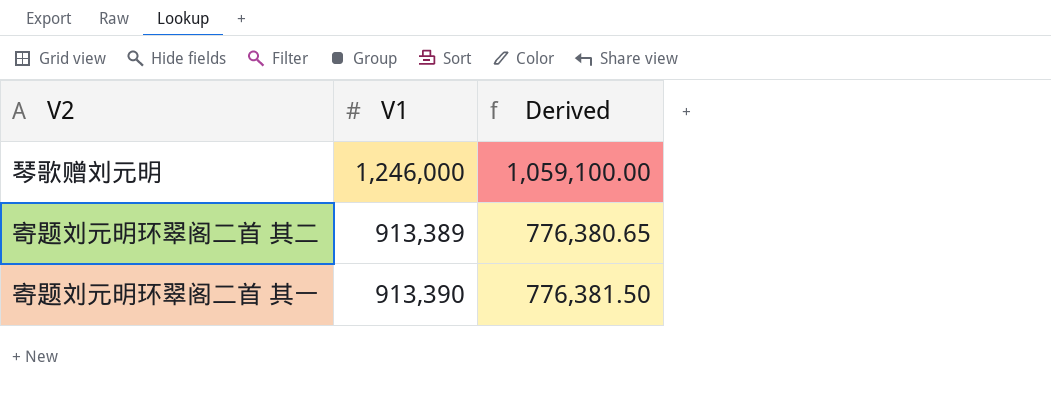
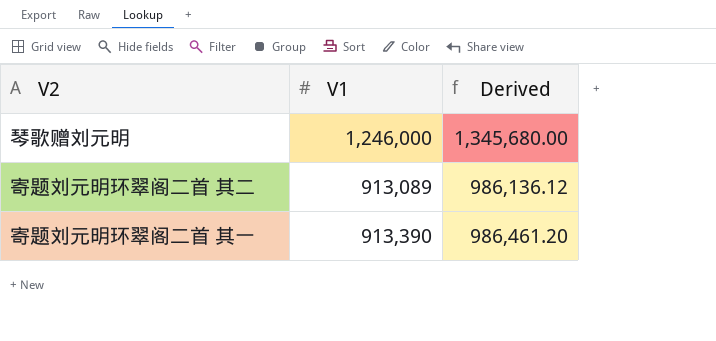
column Derived | formula: [V1] * 0.85 -> [V1] * 1.08
寄题刘元明环翠阁二首 其二 | V1: 913,389 -> 913,089

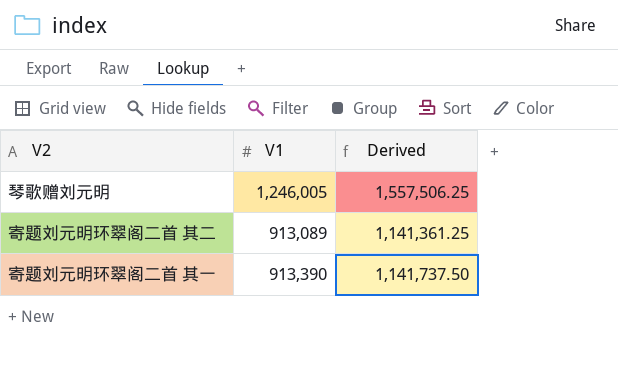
column Derived | formula: [V1] * 1.08 -> [V1] * 1.25
琴歌赠刘元明 | V1: 1,246,000 -> 1,246,005

